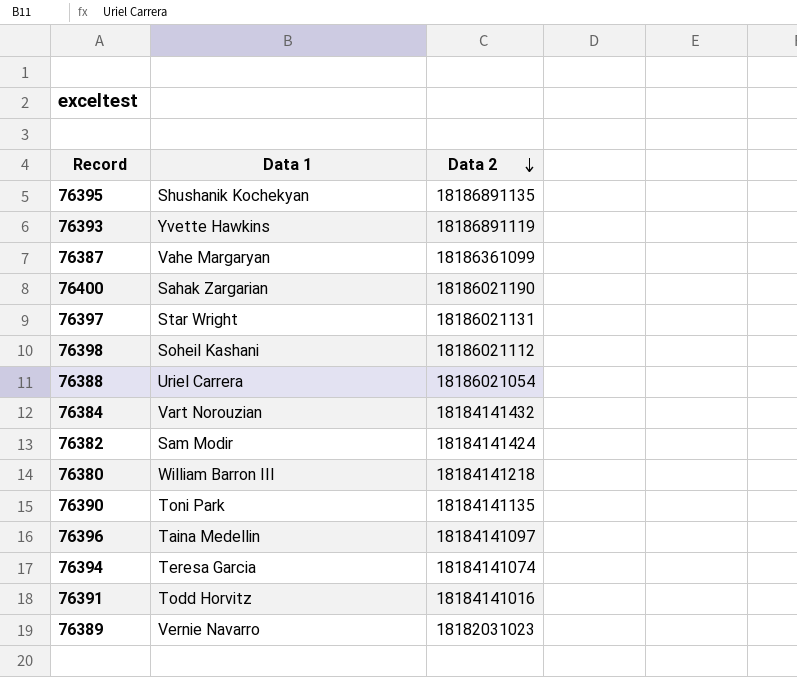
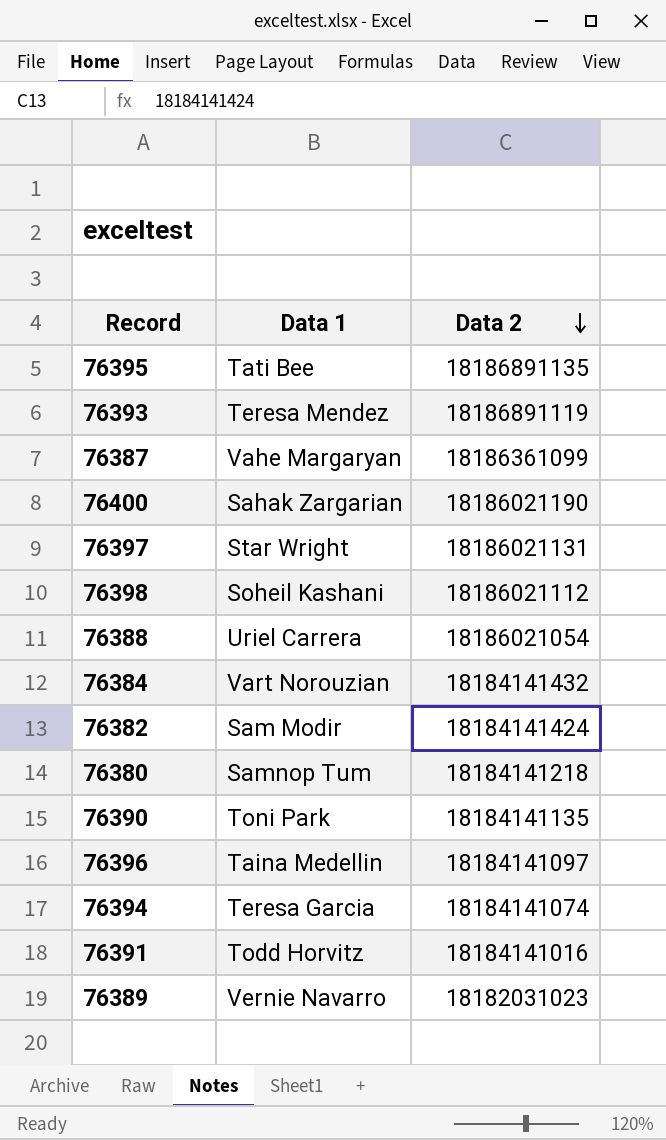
76395 | Data 1: Shushanik Kochekyan -> Tati Bee
76393 | Data 1: Yvette Hawkins -> Teresa Mendez
76380 | Data 1: William Barron III -> Samnop Tum

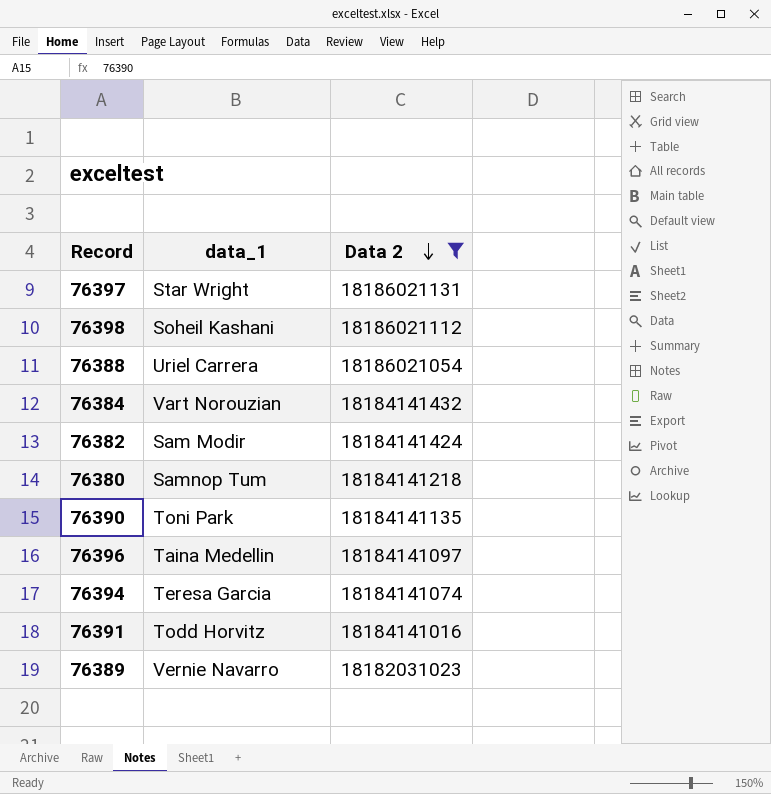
filter: none -> Data 2 <= 18186021131
column name: Data 1 -> data_1

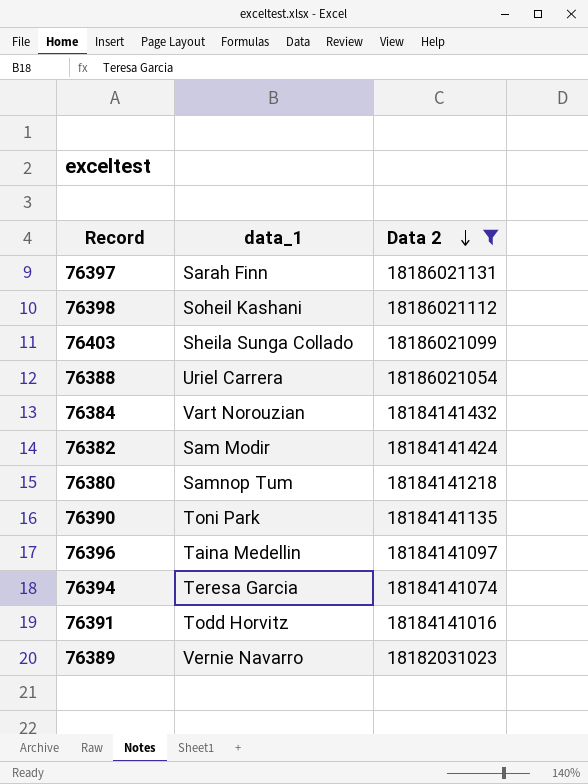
76397 | data_1: Star Wright -> Sarah Finn
row 76403: none -> Sheila Sunga Collado | 18186021099

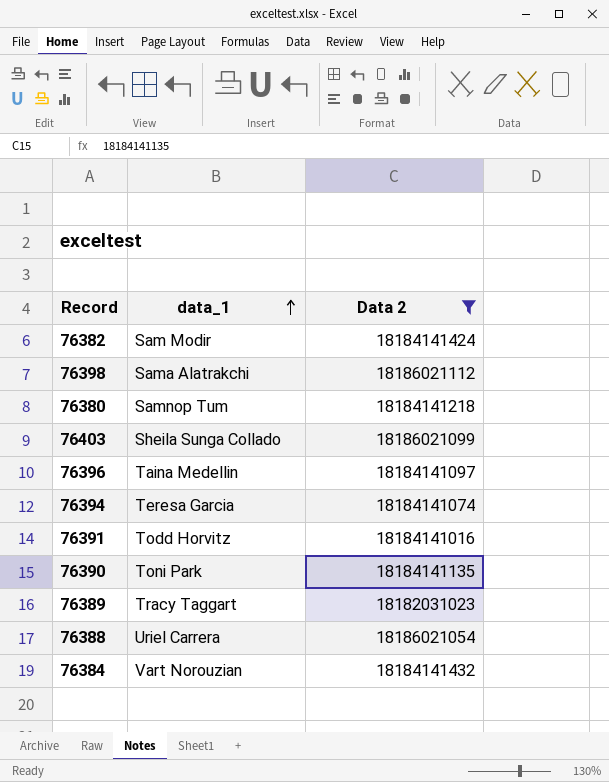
row order: Data 2 descending -> data_1 ascending
row 76397: Sarah Finn | 18186021131 -> none
76398 | data_1: Soheil Kashani -> Sama Alatrakchi
76389 | data_1: Vernie Navarro -> Tracy Taggart

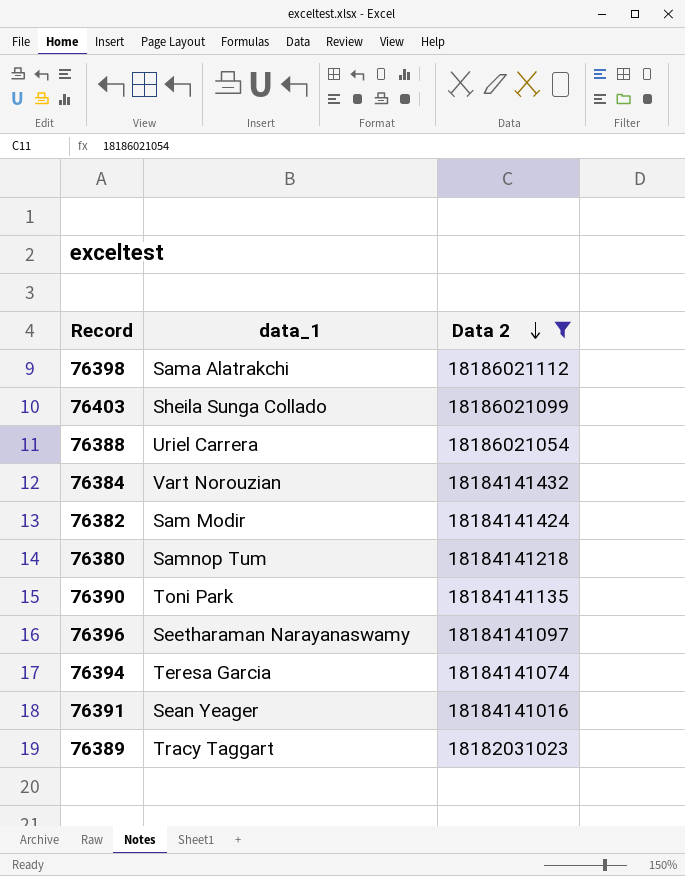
row order: data_1 ascending -> Data 2 descending
76396 | data_1: Taina Medellin -> Seetharaman Narayanaswamy
76391 | data_1: Todd Horvitz -> Sean Yeager

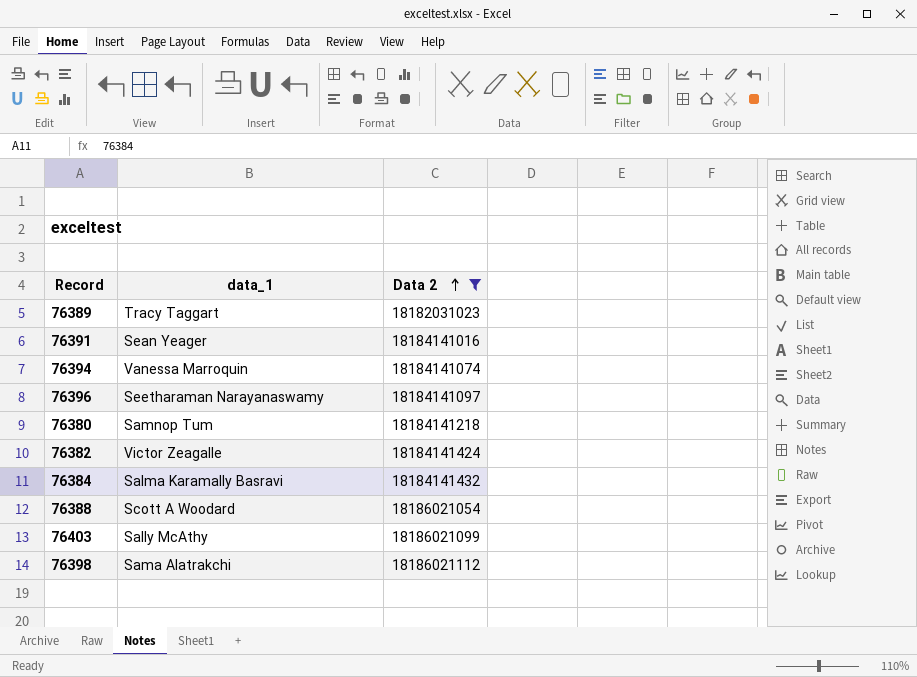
row order: Data 2 descending -> Data 2 ascending
row 76390: Toni Park | 18184141135 -> none
76394 | data_1: Teresa Garcia -> Vanessa Marroquin
76382 | data_1: Sam Modir -> Victor Zeagalle
76384 | data_1: Vart Norouzian -> Salma Karamally Basravi
76388 | data_1: Uriel Carrera -> Scott A Woodard
76403 | data_1: Sheila Sunga Collado -> Sally McAthy

